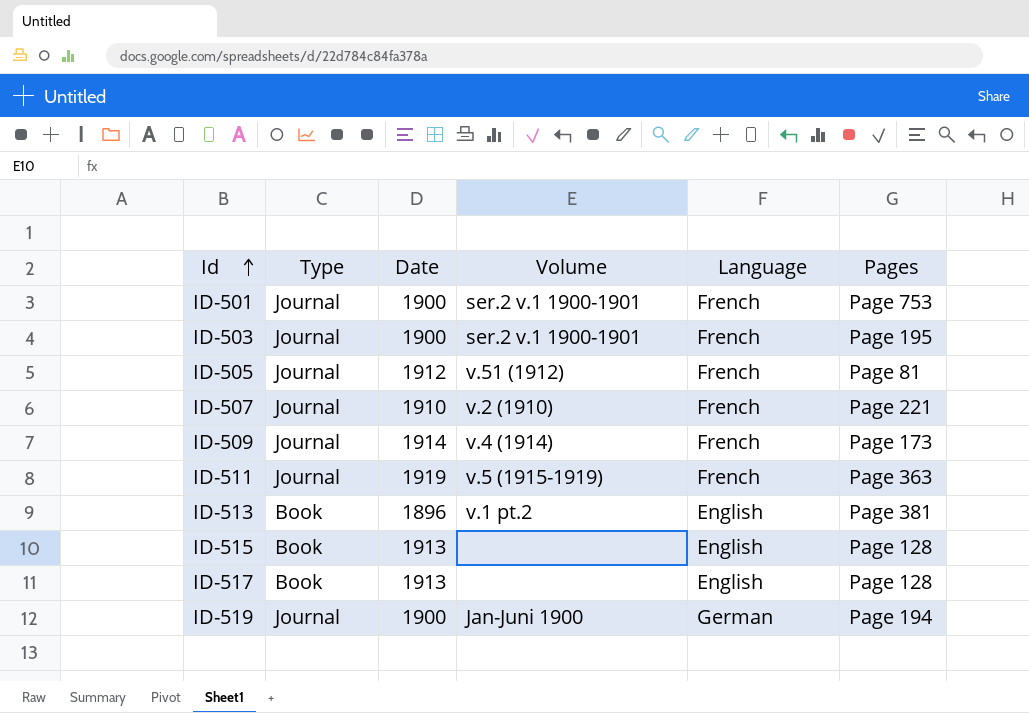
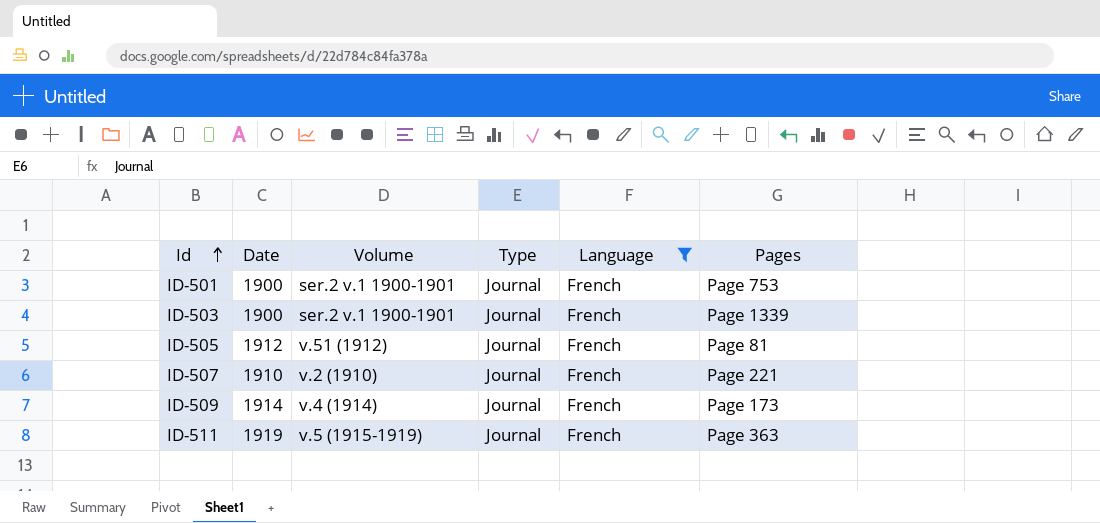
filter: none -> Language = French
column Type | position: 2 -> 4
ID-503 | Pages: Page 195 -> Page 1339

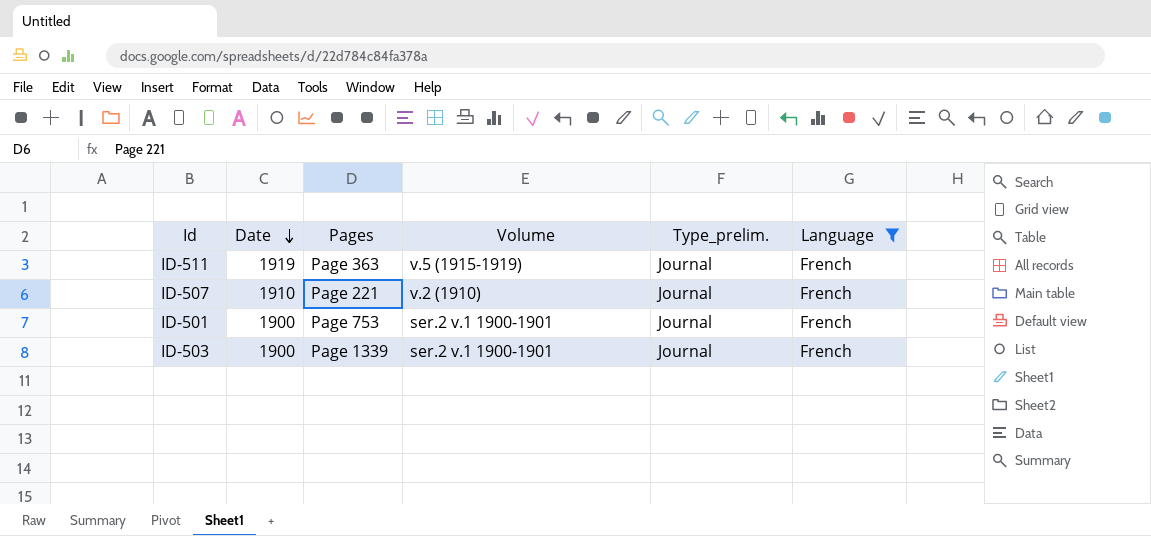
row order: Id ascending -> Date descending
column Pages | position: 6 -> 3
column name: Type -> Type_prelim.
row ID-505: 1912 | v.51 (1912) | Journal | French | Page 81 -> none
row ID-509: 1914 | v.4 (1914) | Journal | French | Page 173 -> none

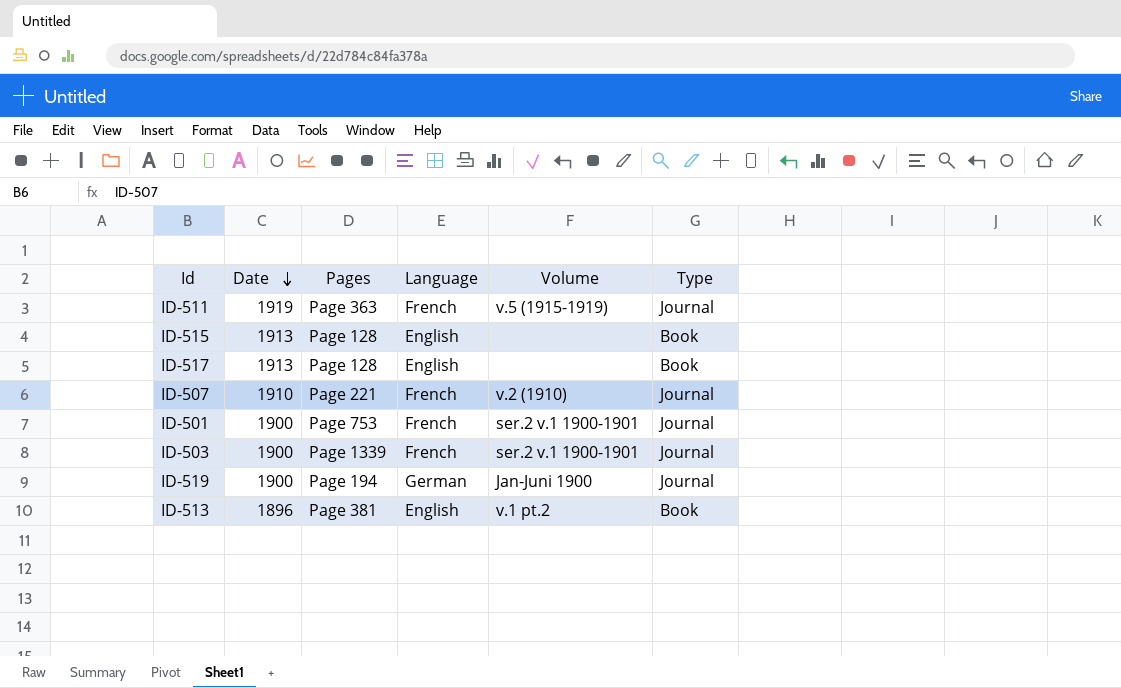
filter: Language = French -> none
column Language | position: 6 -> 4
column name: Type_prelim. -> Type

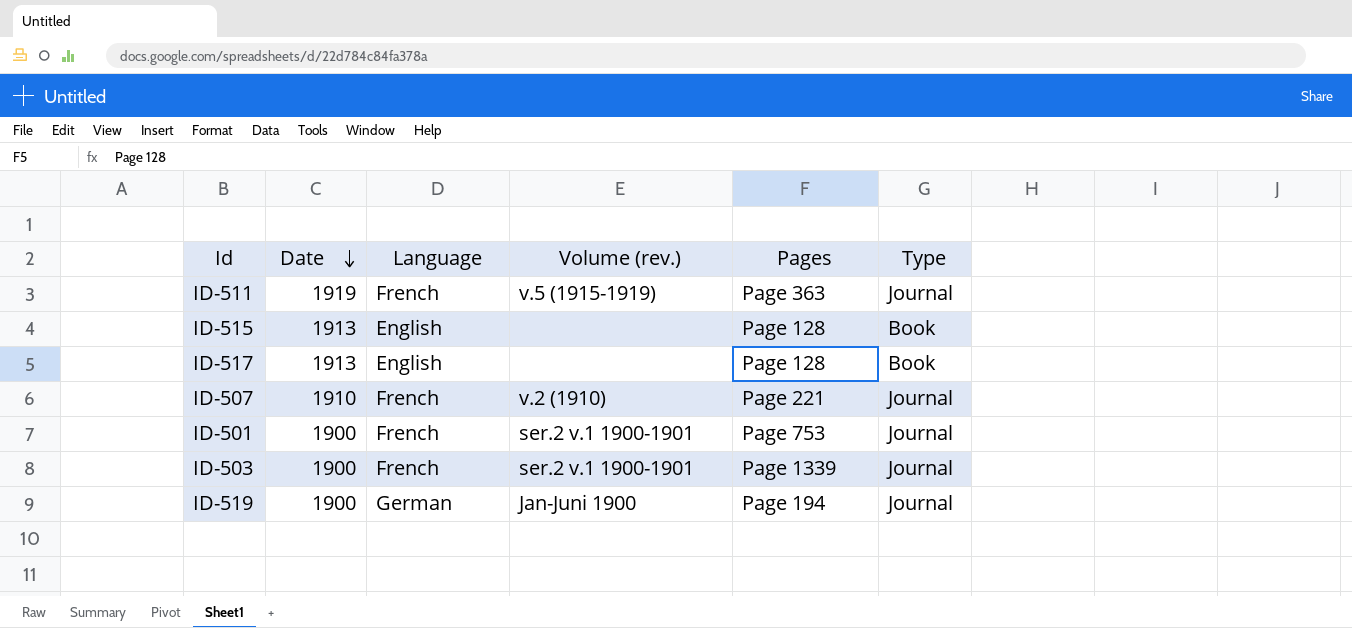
column name: Volume -> Volume (rev.)
column Pages | position: 3 -> 5
row ID-513: 1896 | Page 381 | English | v.1 pt.2 | Book -> none

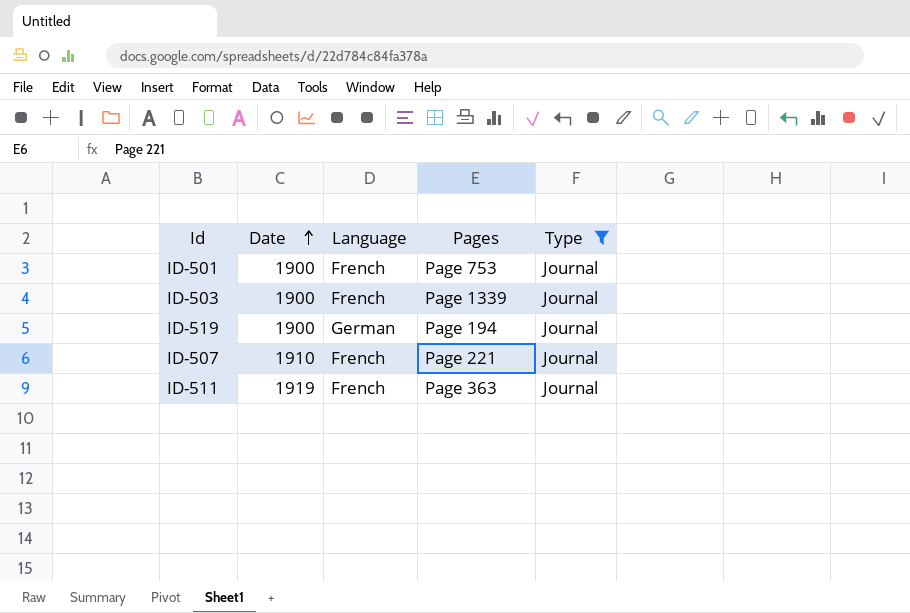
filter: none -> Type = Journal
row order: Date descending -> Date ascending
column Volume (rev.) | position: 4 -> none

